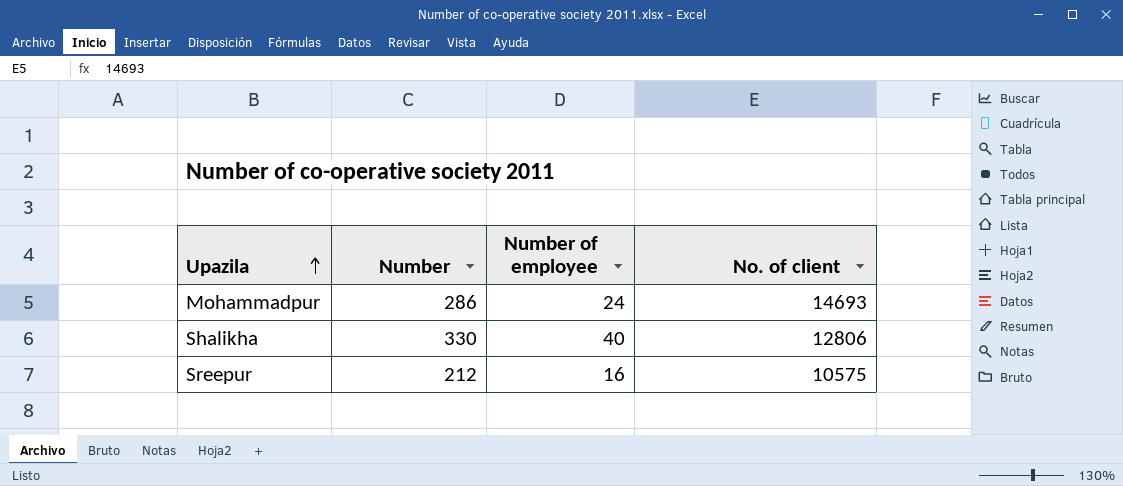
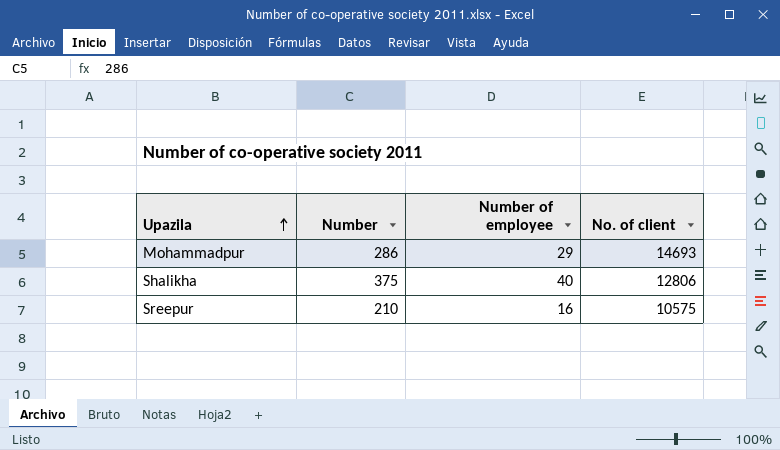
Mohammadpur | Number of employee: 24 -> 29
Shalikha | Number: 330 -> 375
Sreepur | Number: 212 -> 210

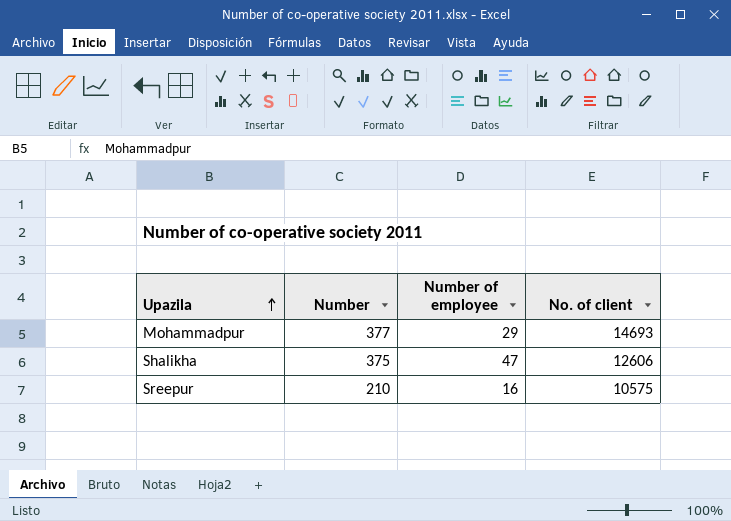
Mohammadpur | Number: 286 -> 377
Shalikha | Number of employee: 40 -> 47
Shalikha | No. of client: 12806 -> 12606

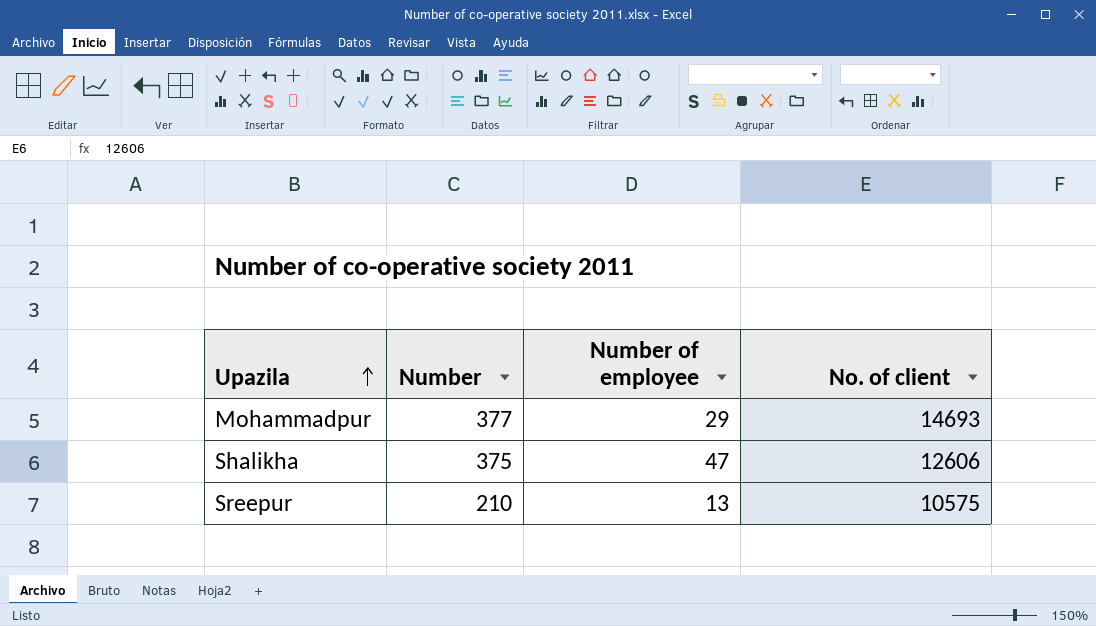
Sreepur | Number of employee: 16 -> 13

